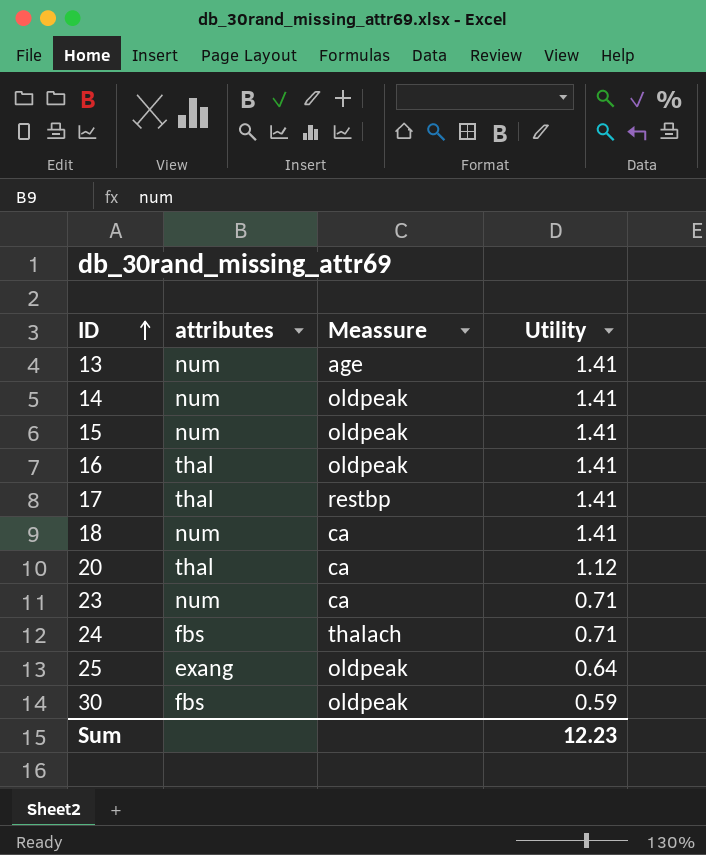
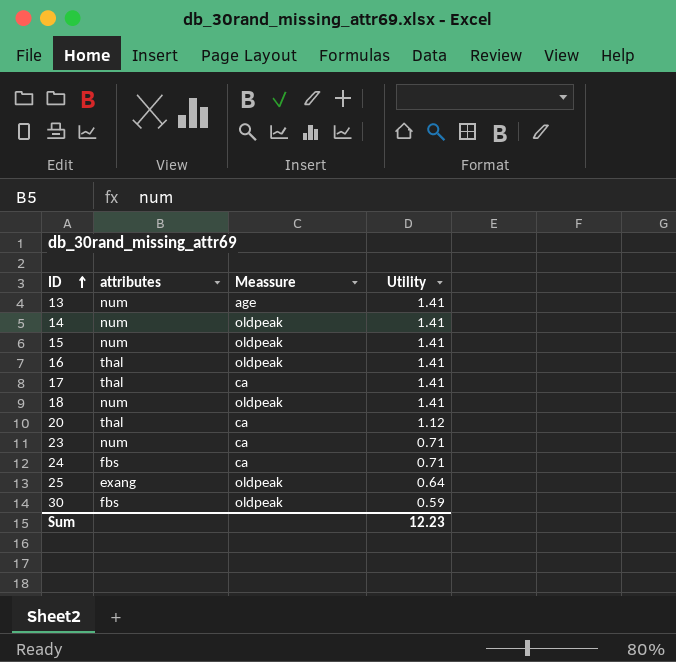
17 | Meassure: restbp -> ca
18 | Meassure: ca -> oldpeak
24 | Meassure: thalach -> ca

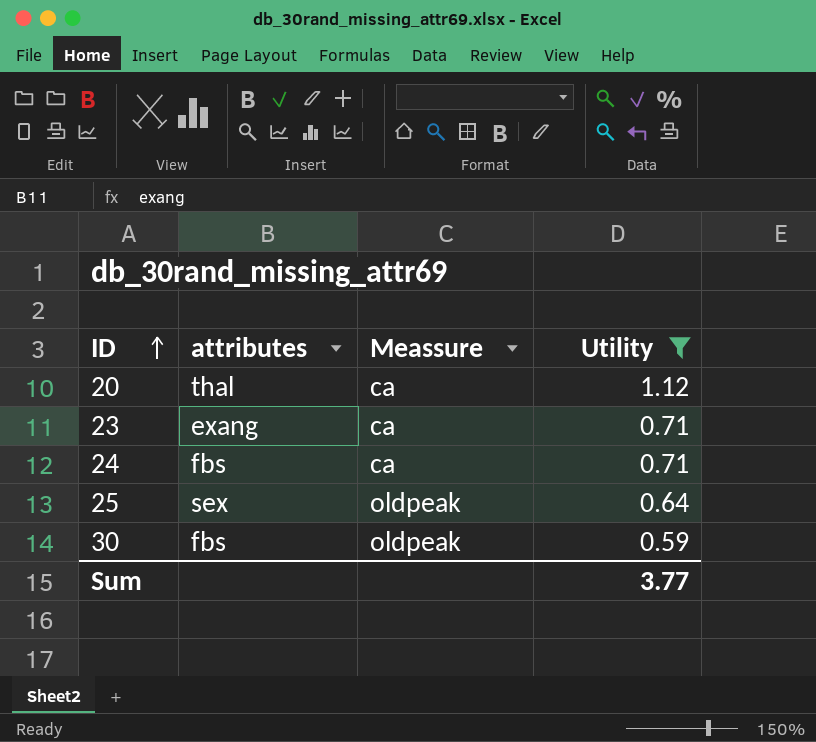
filter: none -> Utility != 1.41
23 | attributes: num -> exang
25 | attributes: exang -> sex
Sum | Utility: 12.23 -> 3.77

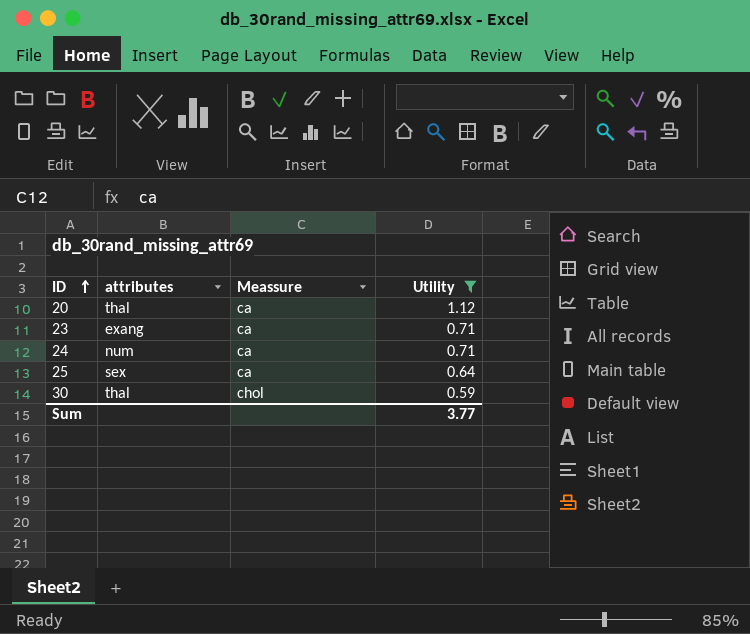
24 | attributes: fbs -> num
25 | Meassure: oldpeak -> ca
30 | attributes: fbs -> thal
30 | Meassure: oldpeak -> chol

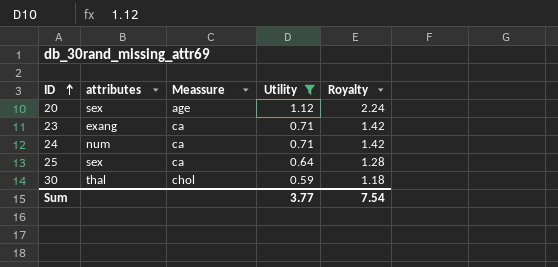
column Royalty | formula: none -> [Utility] * 2
20 | attributes: thal -> sex
20 | Meassure: ca -> age

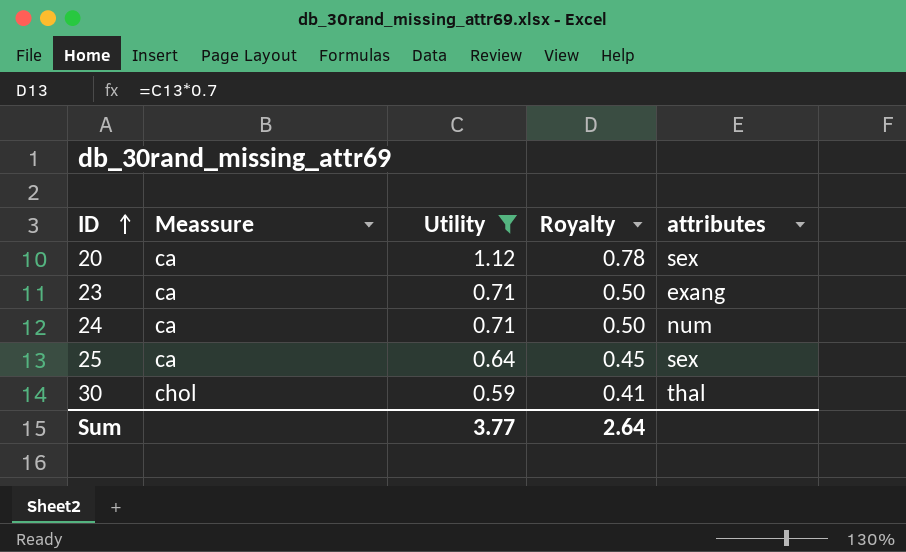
column Royalty | formula: [Utility] * 2 -> [Utility] * 0.7
column attributes | position: 2 -> 5
20 | Meassure: age -> ca
Sum | Royalty: 7.54 -> 2.64

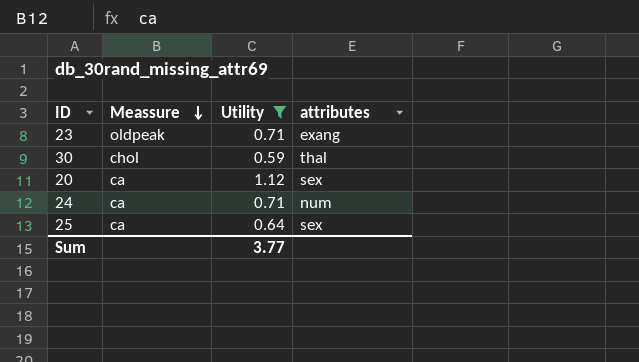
row order: ID ascending -> Meassure descending
column Royalty | formula: [Utility] * 0.7 -> none
23 | Meassure: ca -> oldpeak

